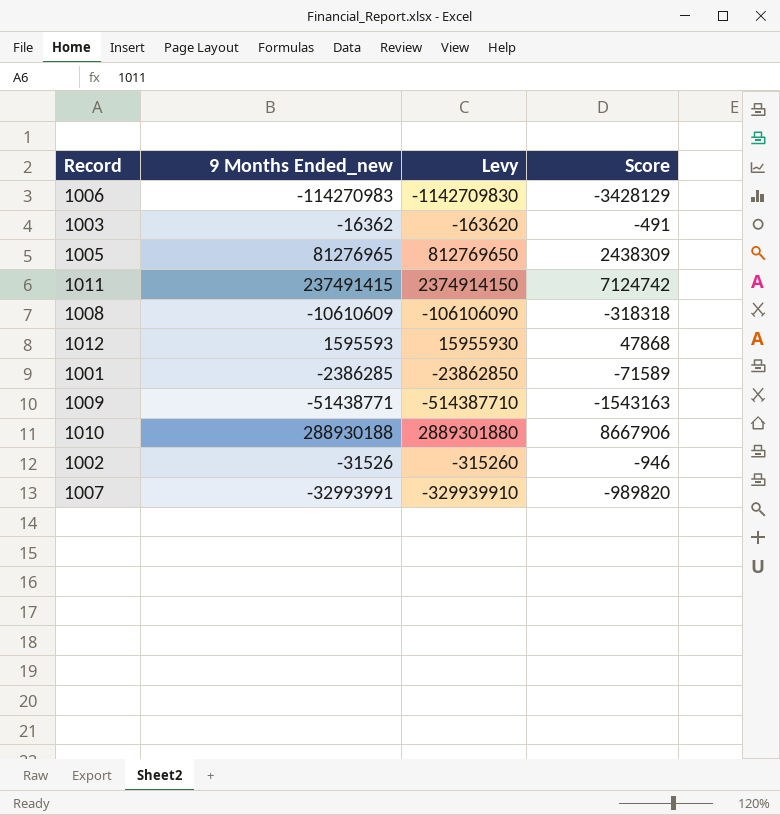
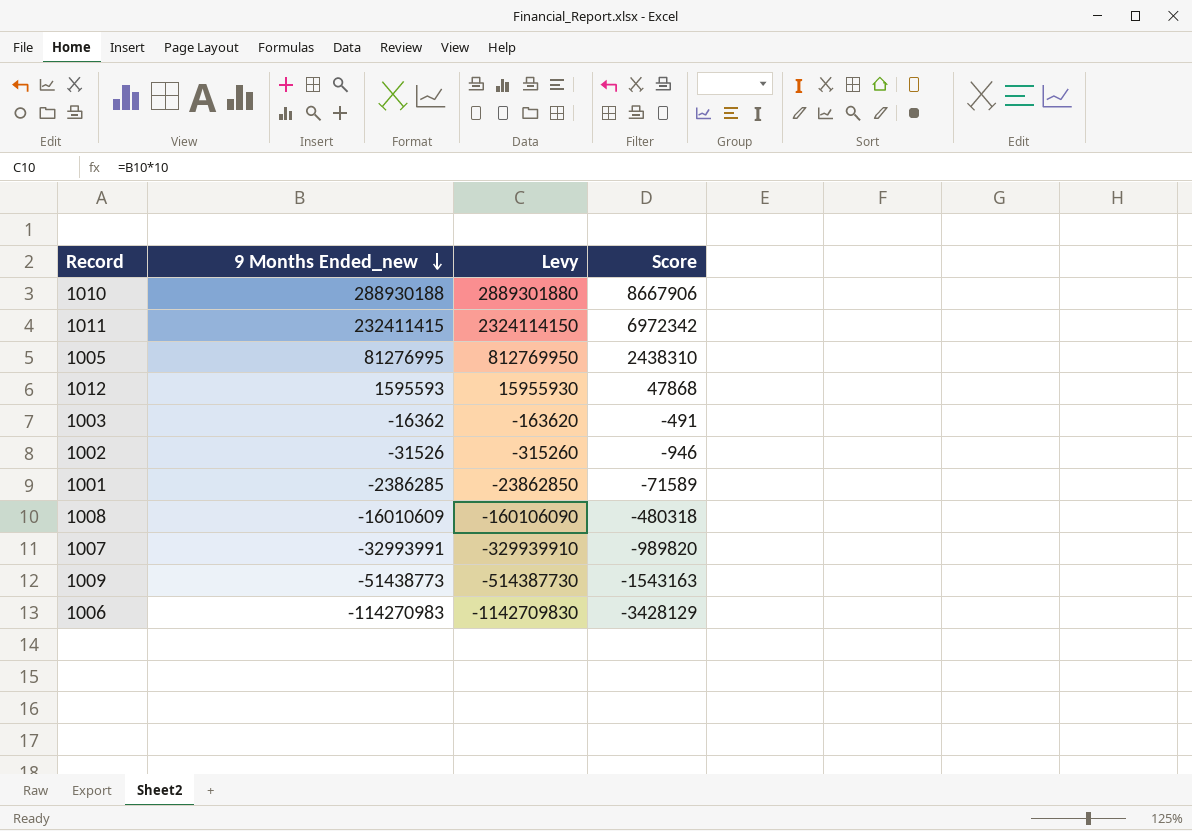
row order: none -> 9 Months Ended_new descending
1011 | 9 Months Ended_new: 237491415 -> 232411415
1011 | Levy: 2374914150 -> 2324114150
1011 | Score: 7124742 -> 6972342
1005 | 9 Months Ended_new: 81276965 -> 81276995
1005 | Levy: 812769650 -> 812769950
1005 | Score: 2438309 -> 2438310
1008 | 9 Months Ended_new: -10610609 -> -16010609
1008 | Levy: -106106090 -> -160106090
1008 | Score: -318318 -> -480318
1009 | 9 Months Ended_new: -51438771 -> -51438773
1009 | Levy: -514387710 -> -514387730

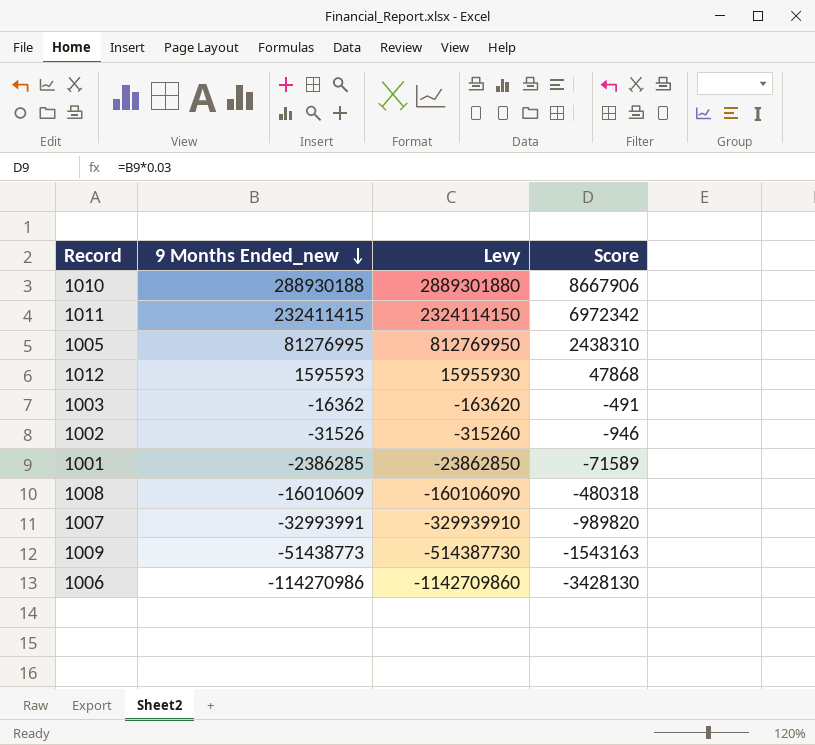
1006 | 9 Months Ended_new: -114270983 -> -114270986
1006 | Levy: -1142709830 -> -1142709860
1006 | Score: -3428129 -> -3428130

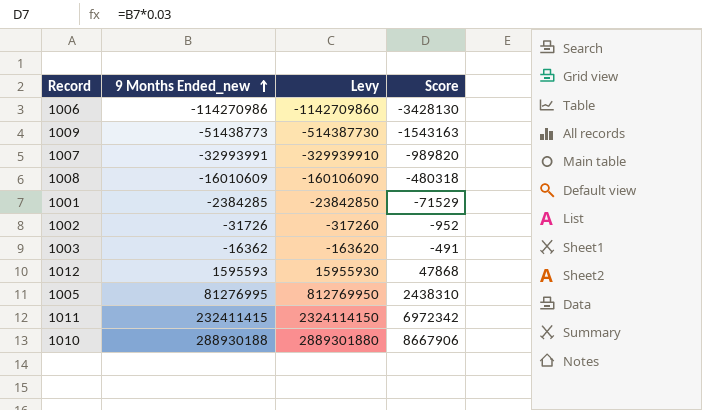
row order: 9 Months Ended_new descending -> 9 Months Ended_new ascending
1001 | 9 Months Ended_new: -2386285 -> -2384285
1001 | Levy: -23862850 -> -23842850
1001 | Score: -71589 -> -71529
1002 | 9 Months Ended_new: -31526 -> -31726
1002 | Levy: -315260 -> -317260
1002 | Score: -946 -> -952

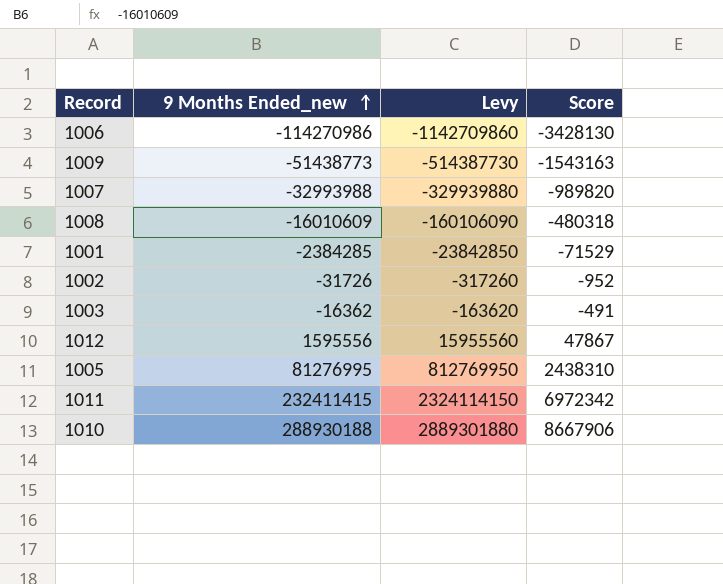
1007 | 9 Months Ended_new: -32993991 -> -32993988
1007 | Levy: -329939910 -> -329939880
1012 | 9 Months Ended_new: 1595593 -> 1595556
1012 | Levy: 15955930 -> 15955560
1012 | Score: 47868 -> 47867

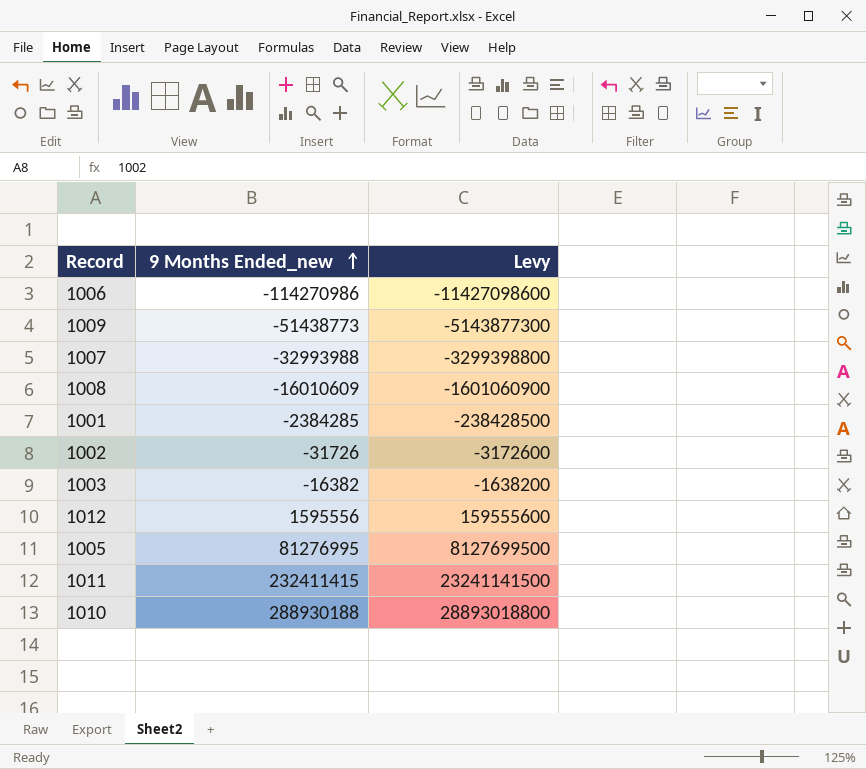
column Score | formula: [9 Months Ended_new] * 0.03 -> none
column Levy | formula: [9 Months Ended_new] * 10 -> [9 Months Ended_new] * 100
1003 | 9 Months Ended_new: -16362 -> -16382

